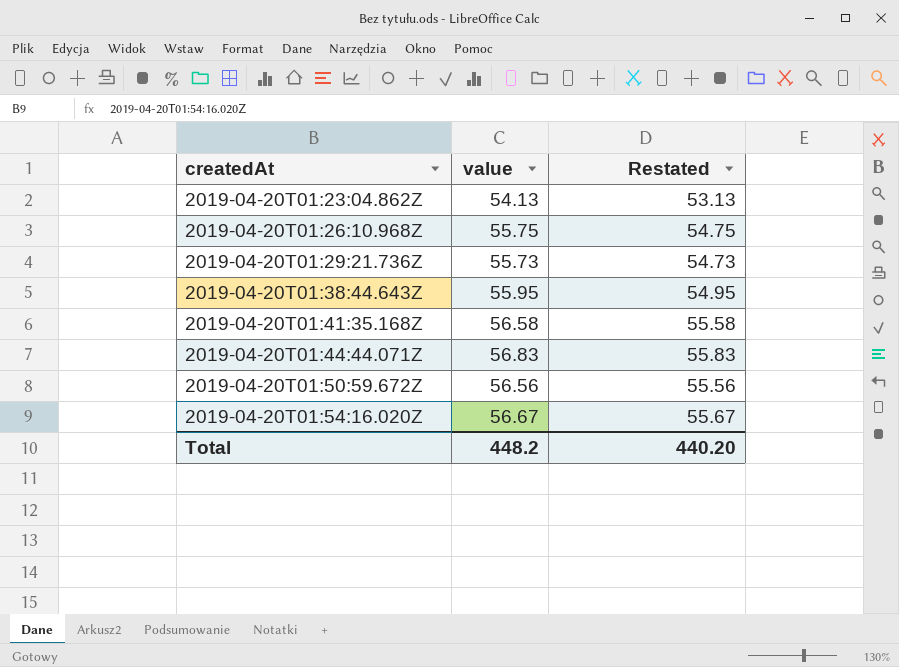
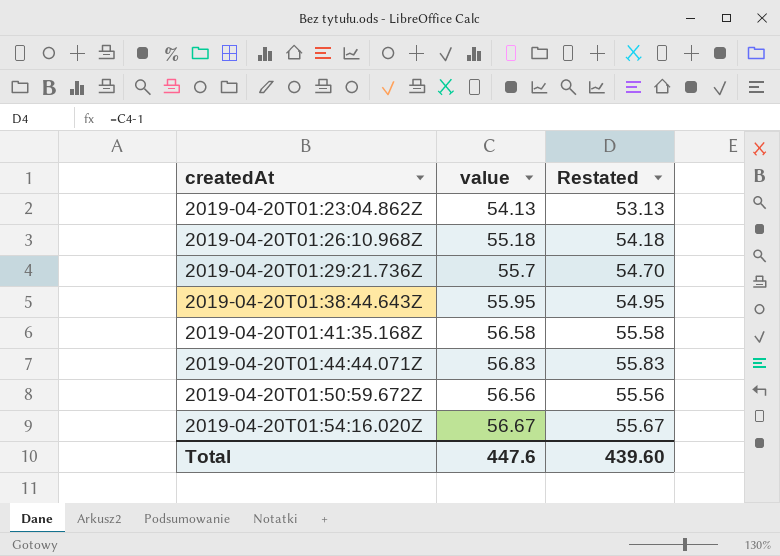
2019-04-20T01:26:10.968Z | value: 55.75 -> 55.18
2019-04-20T01:26:10.968Z | Restated: 54.75 -> 54.18
2019-04-20T01:29:21.736Z | value: 55.73 -> 55.7
2019-04-20T01:29:21.736Z | Restated: 54.73 -> 54.70
Total | value: 448.2 -> 447.6
Total | Restated: 440.20 -> 439.60

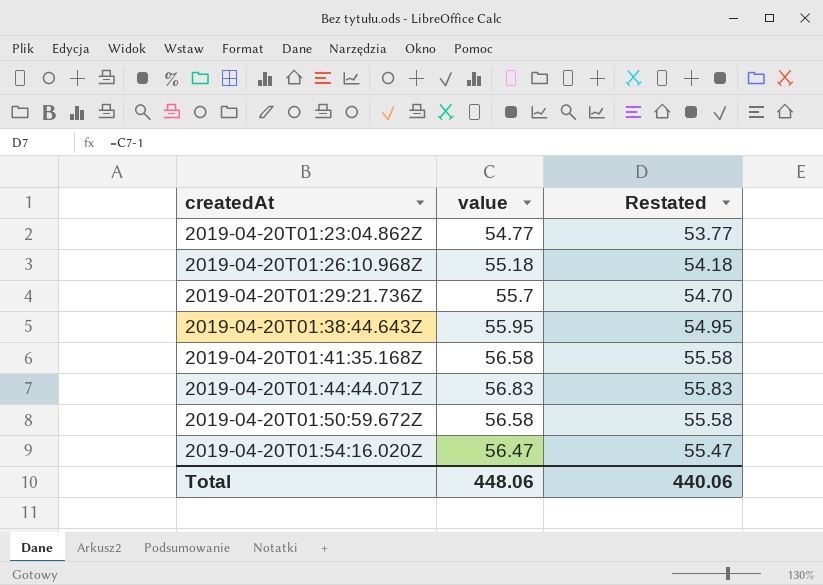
2019-04-20T01:23:04.862Z | value: 54.13 -> 54.77
2019-04-20T01:23:04.862Z | Restated: 53.13 -> 53.77
2019-04-20T01:50:59.672Z | value: 56.56 -> 56.58
2019-04-20T01:50:59.672Z | Restated: 55.56 -> 55.58
2019-04-20T01:54:16.020Z | value: 56.67 -> 56.47
2019-04-20T01:54:16.020Z | Restated: 55.67 -> 55.47
Total | value: 447.6 -> 448.06
Total | Restated: 439.60 -> 440.06

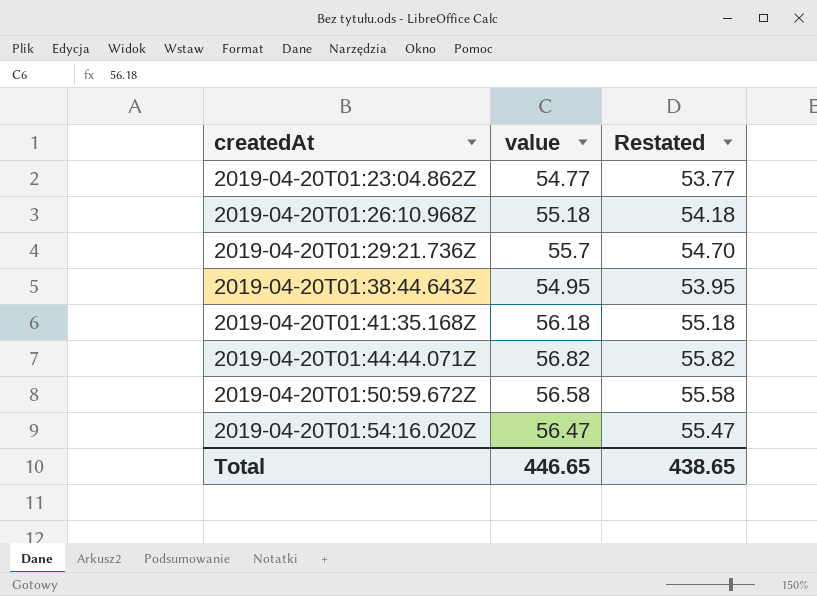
2019-04-20T01:38:44.643Z | value: 55.95 -> 54.95
2019-04-20T01:38:44.643Z | Restated: 54.95 -> 53.95
2019-04-20T01:41:35.168Z | value: 56.58 -> 56.18
2019-04-20T01:41:35.168Z | Restated: 55.58 -> 55.18
2019-04-20T01:44:44.071Z | value: 56.83 -> 56.82
2019-04-20T01:44:44.071Z | Restated: 55.83 -> 55.82
Total | value: 448.06 -> 446.65
Total | Restated: 440.06 -> 438.65

